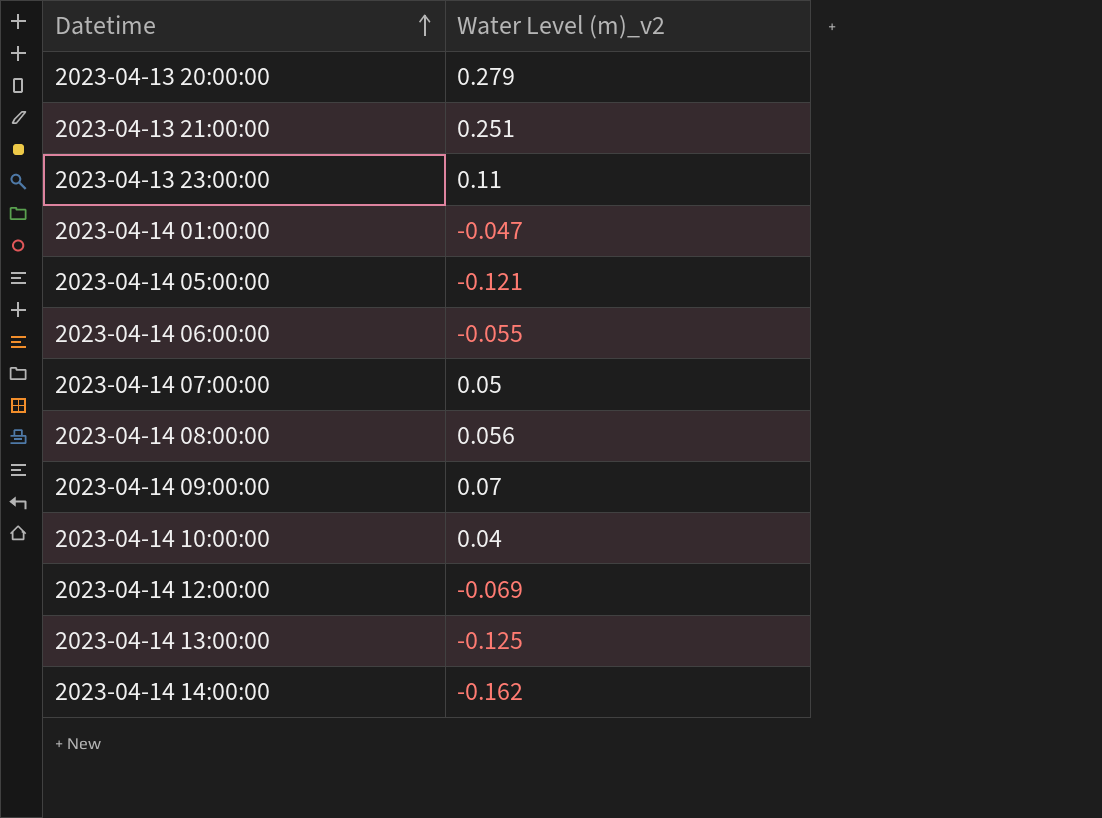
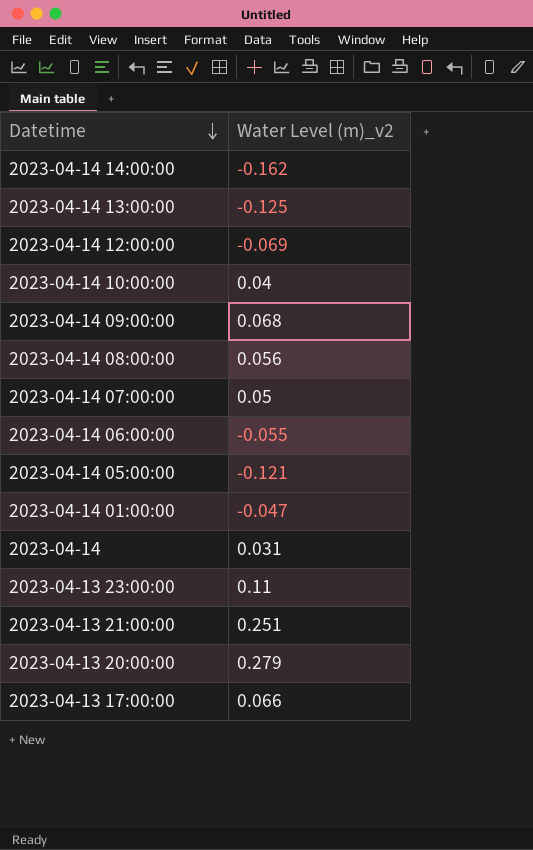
row order: Datetime ascending -> Datetime descending
2023-04-14 09:00:00 | Water Level (m)_v2: 0.07 -> 0.068
row 2023-04-14: none -> 0.031
row 2023-04-13 17:00:00: none -> 0.066

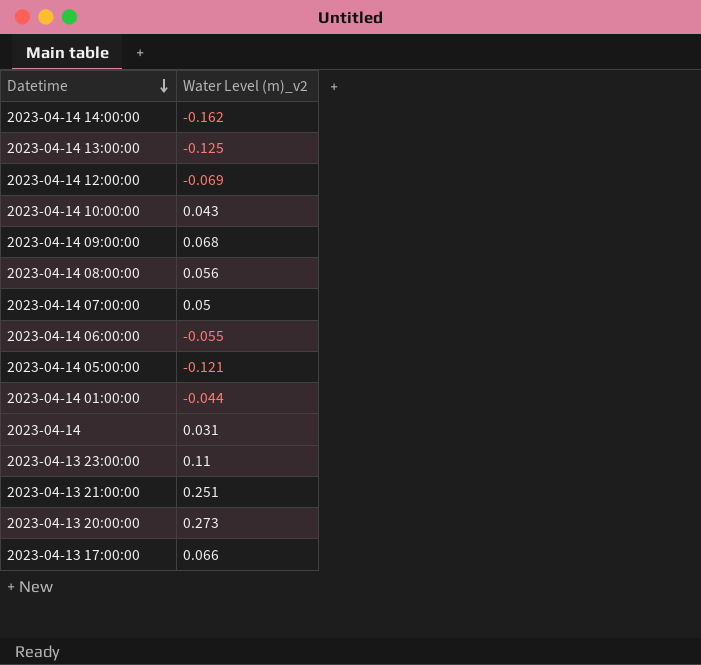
2023-04-14 10:00:00 | Water Level (m)_v2: 0.04 -> 0.043
2023-04-14 01:00:00 | Water Level (m)_v2: -0.047 -> -0.044
2023-04-13 20:00:00 | Water Level (m)_v2: 0.279 -> 0.273

